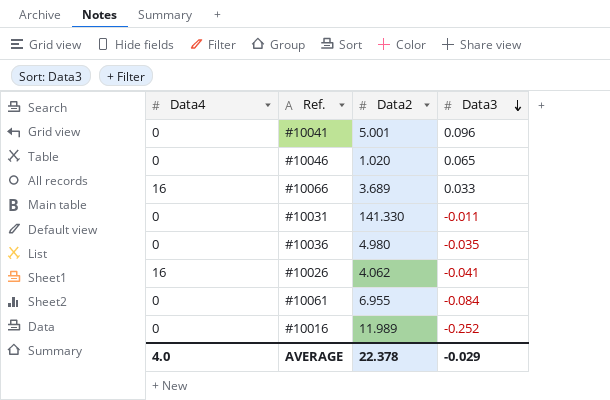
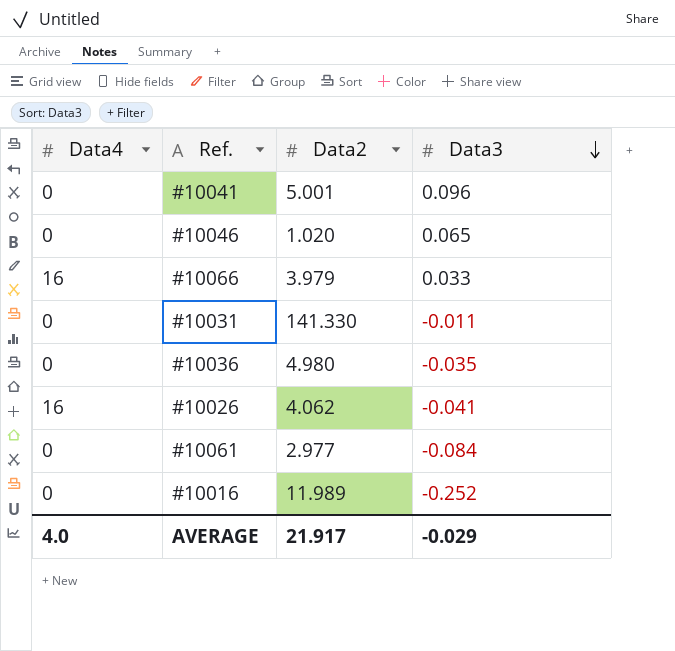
#10066 | Data2: 3.689 -> 3.979
#10061 | Data2: 6.955 -> 2.977
AVERAGE | Data2: 22.378 -> 21.917

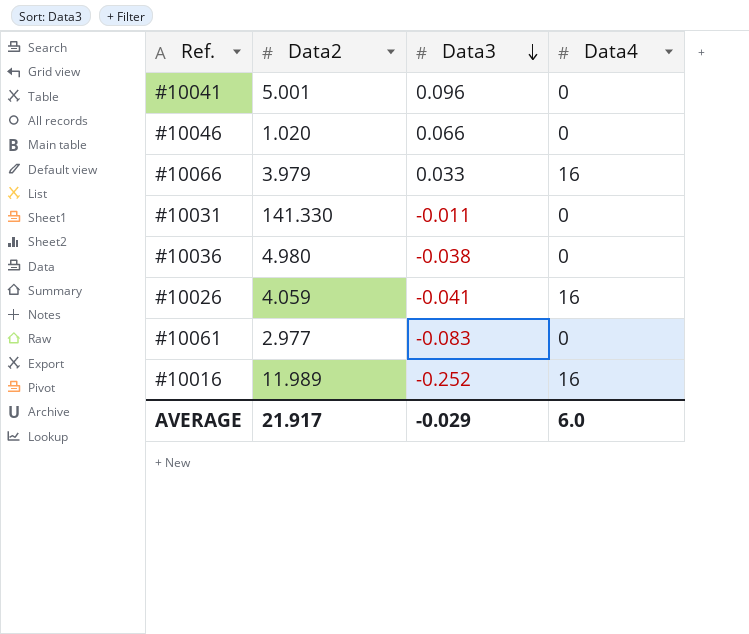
column Data4 | position: 1 -> 4
#10046 | Data3: 0.065 -> 0.066
#10036 | Data3: -0.035 -> -0.038
#10026 | Data2: 4.062 -> 4.059
#10061 | Data3: -0.084 -> -0.083
#10016 | Data4: 0 -> 16
AVERAGE | Data4: 4.0 -> 6.0

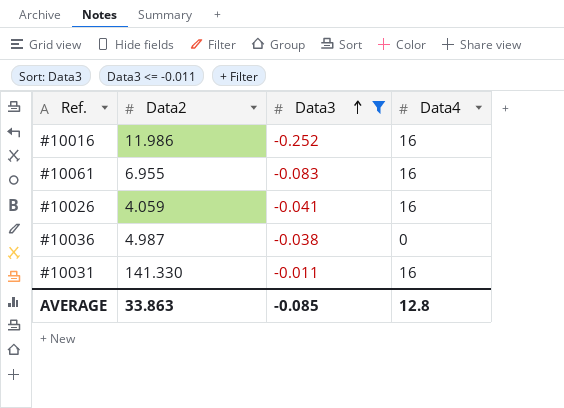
filter: none -> Data3 <= -0.011
row order: Data3 descending -> Data3 ascending
#10016 | Data2: 11.989 -> 11.986
#10061 | Data2: 2.977 -> 6.955
#10061 | Data4: 0 -> 16
#10036 | Data2: 4.980 -> 4.987
#10031 | Data4: 0 -> 16
AVERAGE | Data2: 21.917 -> 33.863
AVERAGE | Data3: -0.029 -> -0.085
AVERAGE | Data4: 6.0 -> 12.8

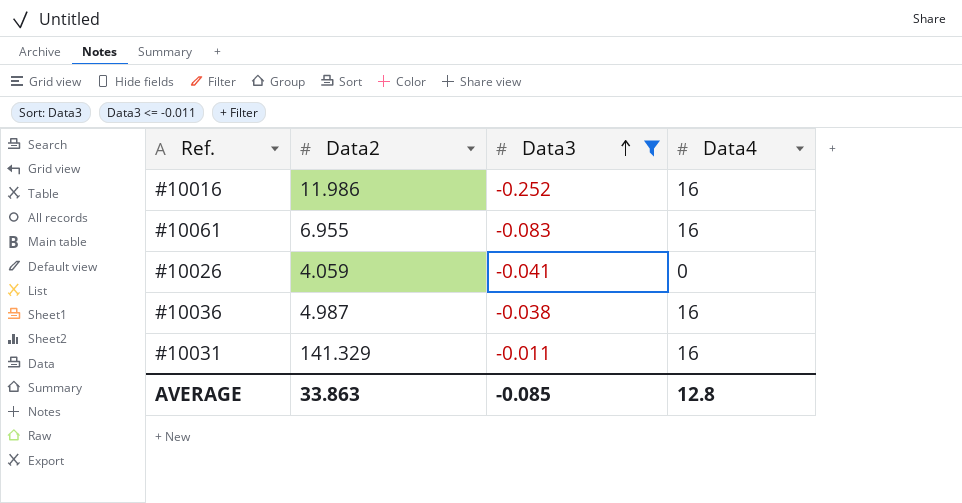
#10026 | Data4: 16 -> 0
#10036 | Data4: 0 -> 16
#10031 | Data2: 141.330 -> 141.329

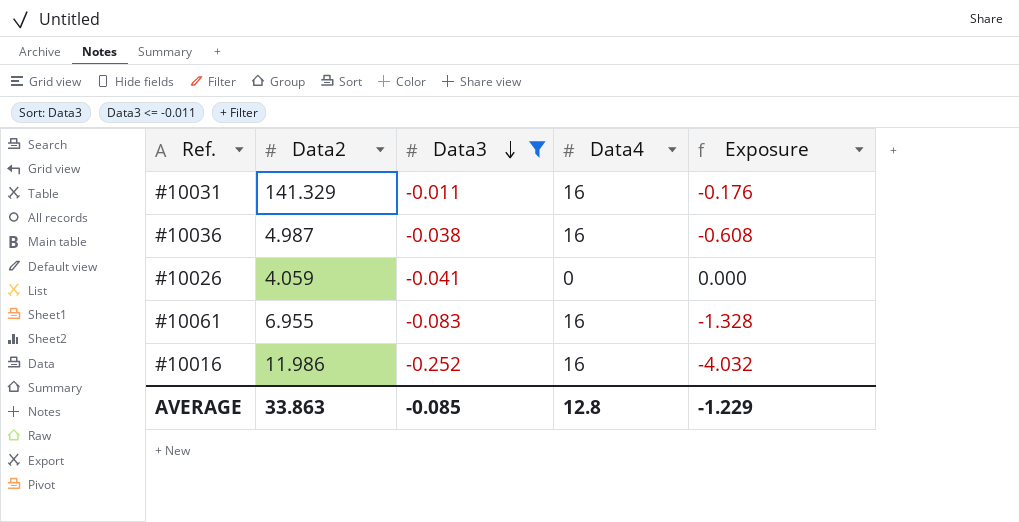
row order: Data3 ascending -> Data3 descending
column Exposure | formula: none -> [Data3] * [Data4]

